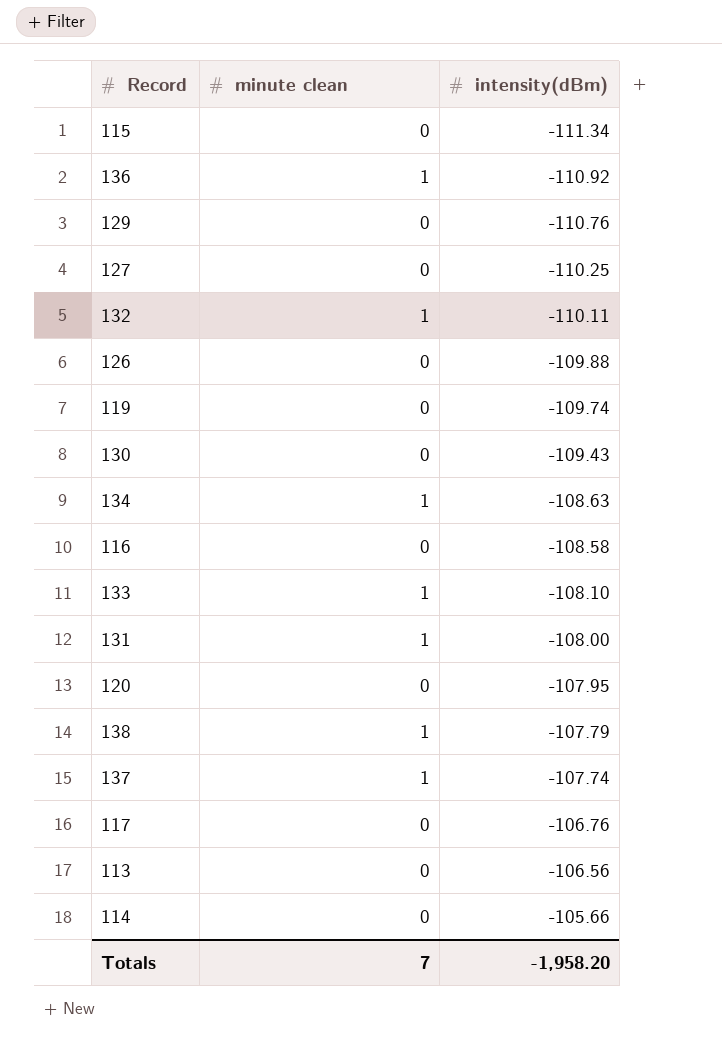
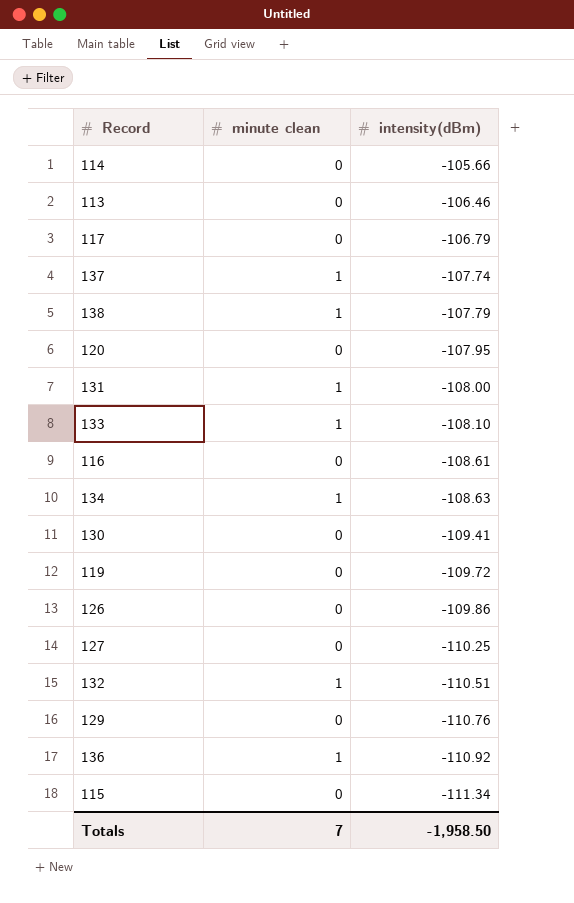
row order: intensity(dBm) ascending -> intensity(dBm) descending
113 | intensity(dBm): -106.56 -> -106.46
117 | intensity(dBm): -106.76 -> -106.79
116 | intensity(dBm): -108.58 -> -108.61
130 | intensity(dBm): -109.43 -> -109.41
119 | intensity(dBm): -109.74 -> -109.72
126 | intensity(dBm): -109.88 -> -109.86
132 | intensity(dBm): -110.11 -> -110.51
Totals | intensity(dBm): -1,958.20 -> -1,958.50

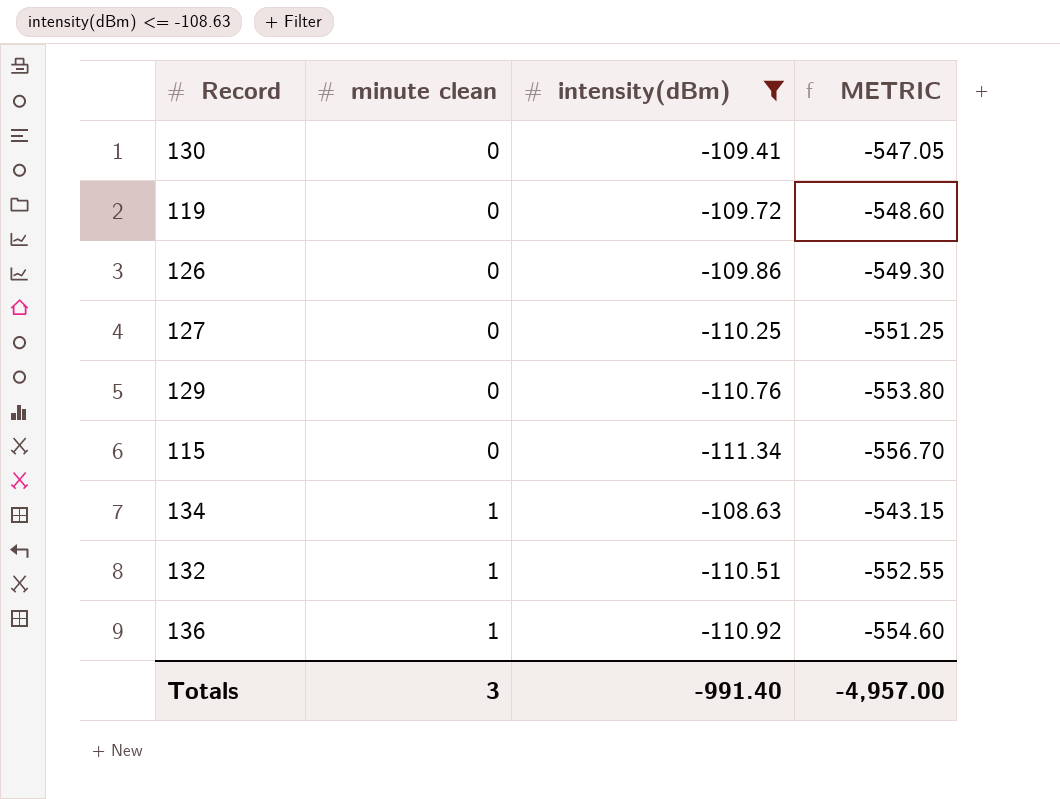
filter: none -> intensity(dBm) <= -108.63
row order: intensity(dBm) descending -> minute clean ascending
column METRIC | formula: none -> [intensity(dBm)] * 5
Totals | minute clean: 7 -> 3
Totals | intensity(dBm): -1,958.50 -> -991.40

